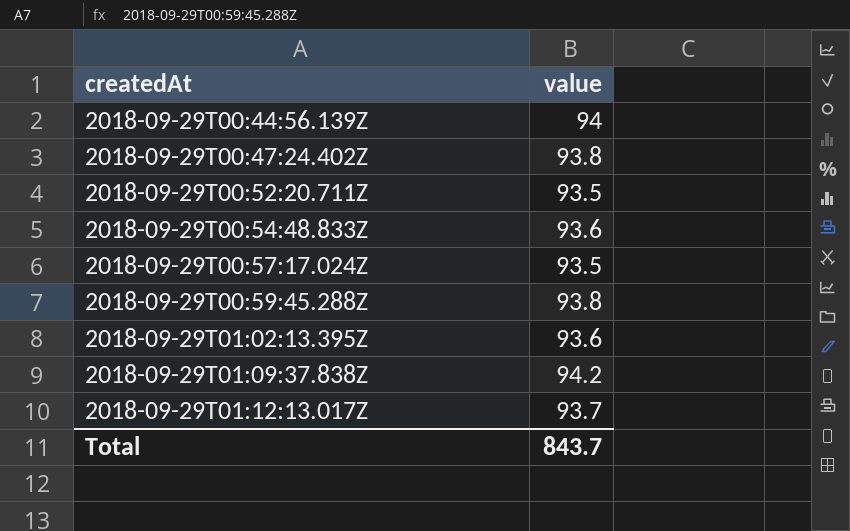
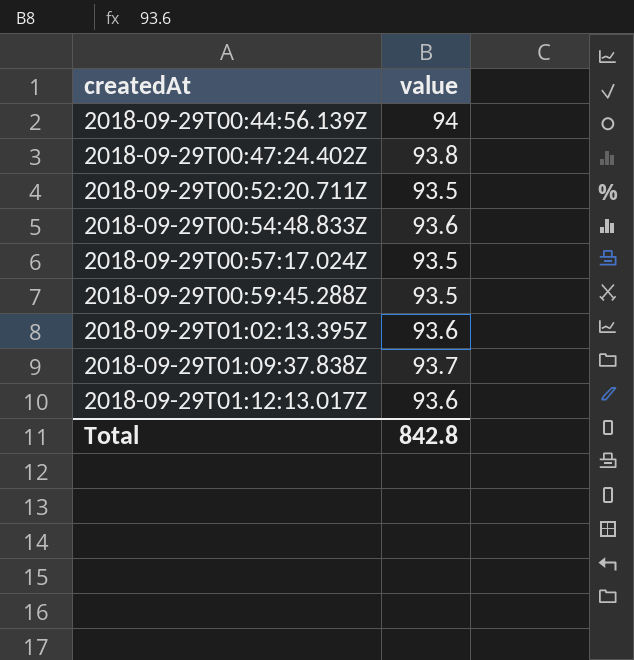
2018-09-29T00:59:45.288Z | value: 93.8 -> 93.5
2018-09-29T01:09:37.838Z | value: 94.2 -> 93.7
2018-09-29T01:12:13.017Z | value: 93.7 -> 93.6
Total | value: 843.7 -> 842.8

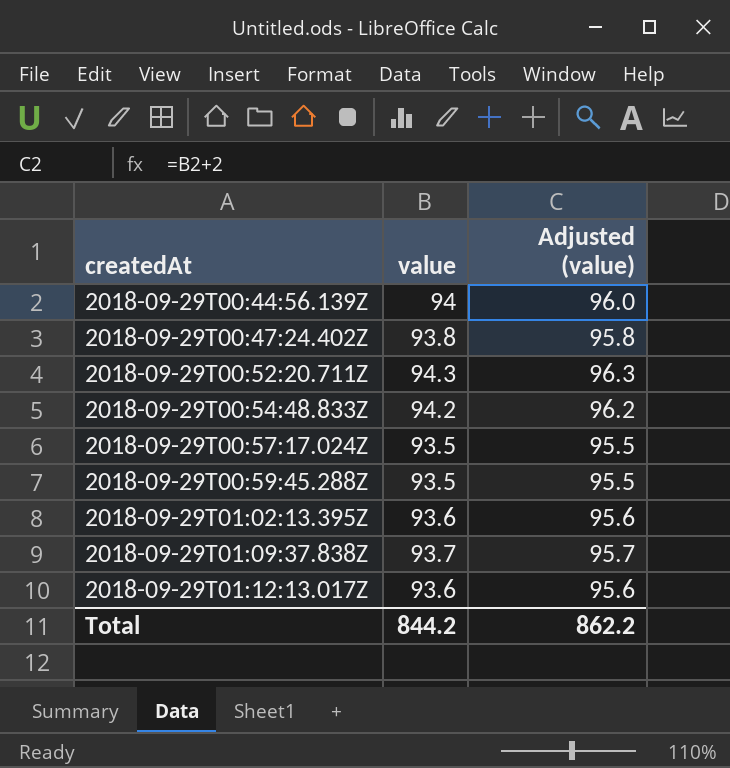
column Adjusted (value) | formula: none -> [value] + 2
2018-09-29T00:52:20.711Z | value: 93.5 -> 94.3
2018-09-29T00:54:48.833Z | value: 93.6 -> 94.2
Total | value: 842.8 -> 844.2

